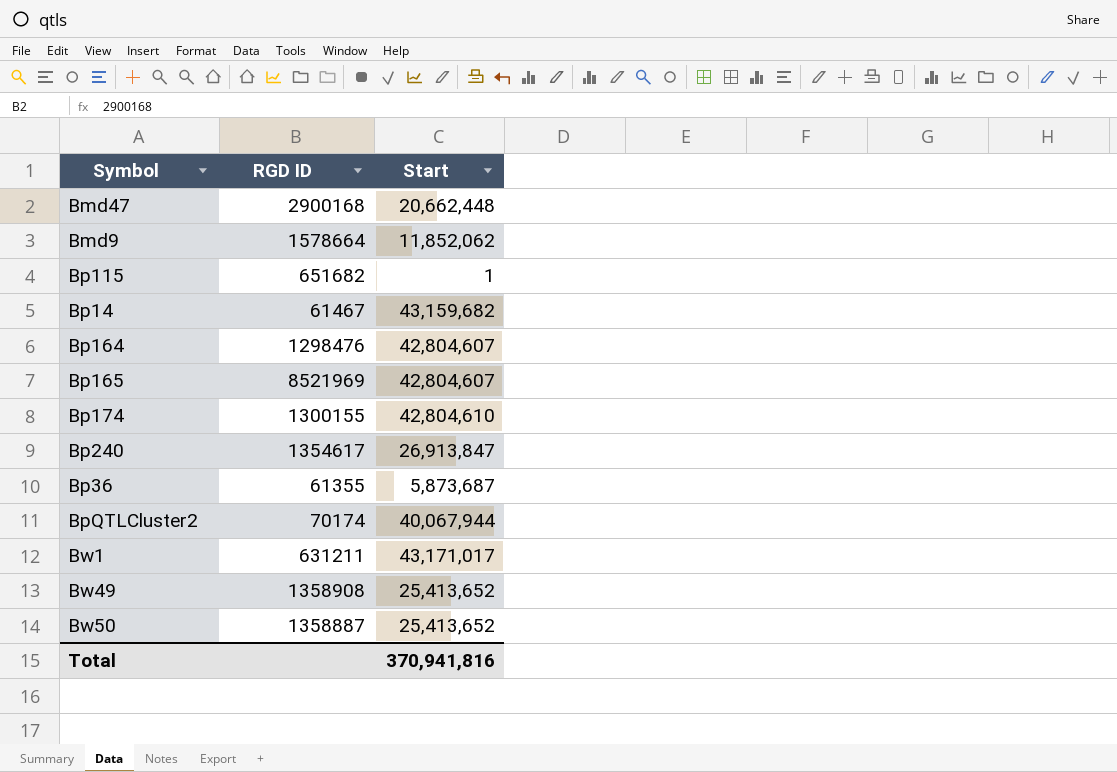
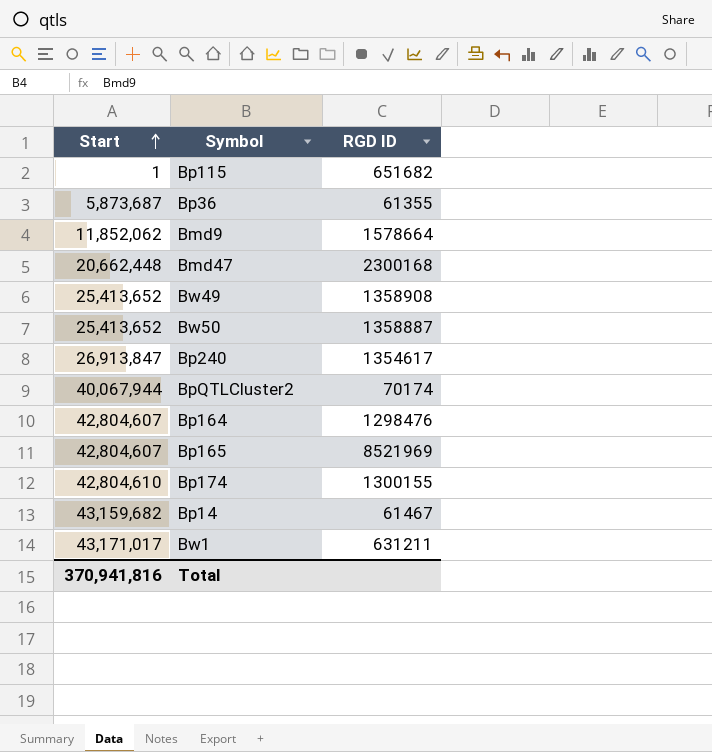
row order: none -> Start ascending
column Start | position: 3 -> 1
Bmd47 | RGD ID: 2900168 -> 2300168

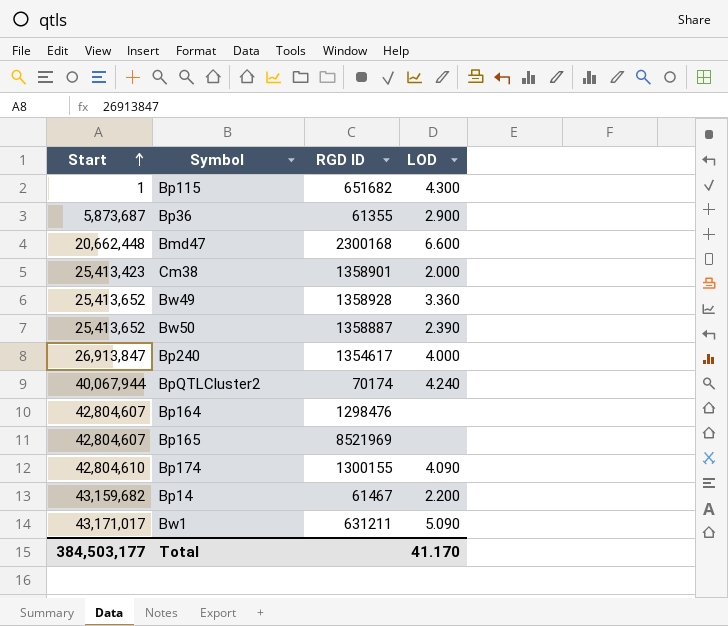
column LOD | position: none -> 4
row Bmd9: 11,852,062 | 1578664 -> none
row Cm38: none -> 25,413,423 | 1358901 | 2.000
Bw49 | RGD ID: 1358908 -> 1358928
Total | Start: 370,941,816 -> 384,503,177

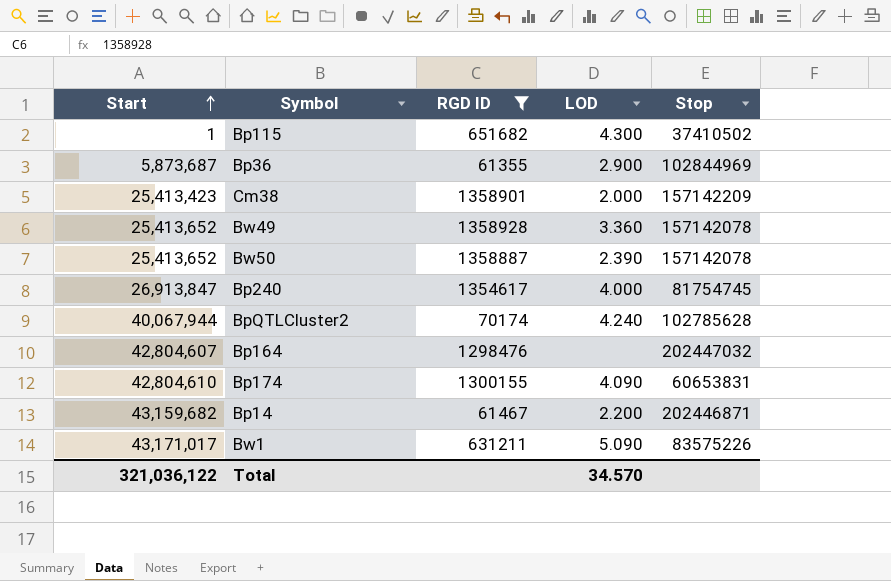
filter: none -> RGD ID <= 1358928
column Stop | position: none -> 5
Total | Start: 384,503,177 -> 321,036,122
Total | LOD: 41.170 -> 34.570

